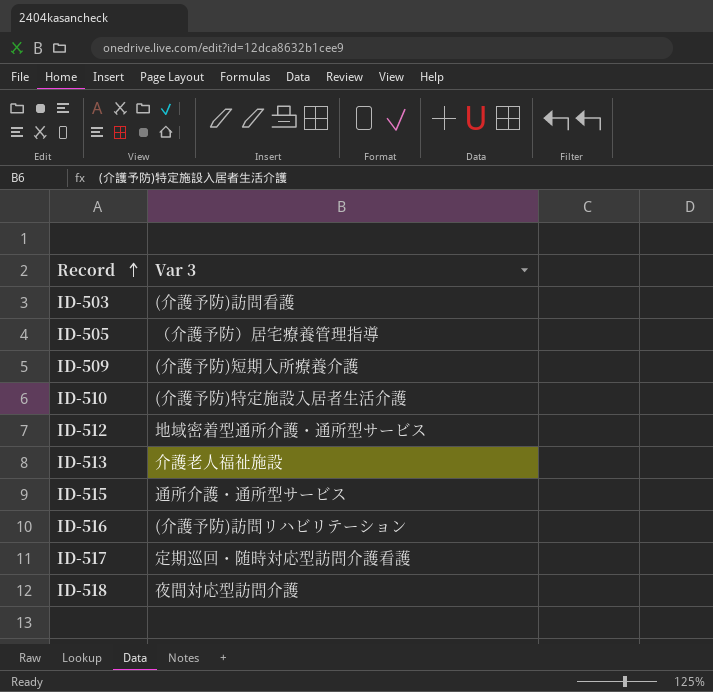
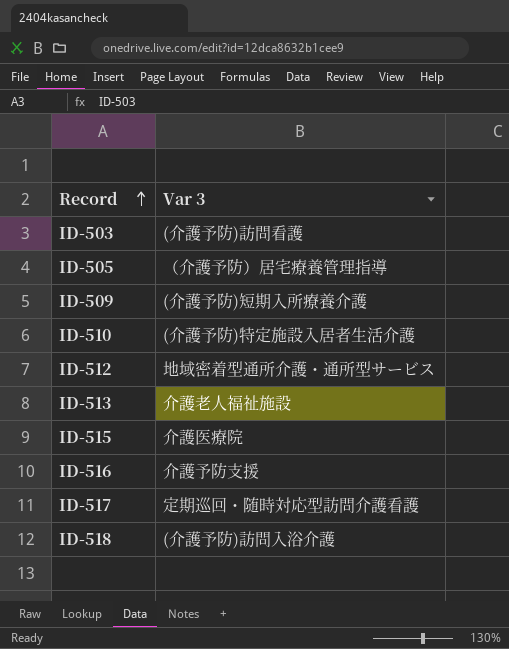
ID-515 | Var 3: 通所介護・通所型サービス -> 介護医療院
ID-516 | Var 3: (介護予防)訪問リハビリテーション -> 介護予防支援
ID-518 | Var 3: 夜間対応型訪問介護 -> (介護予防)訪問入浴介護

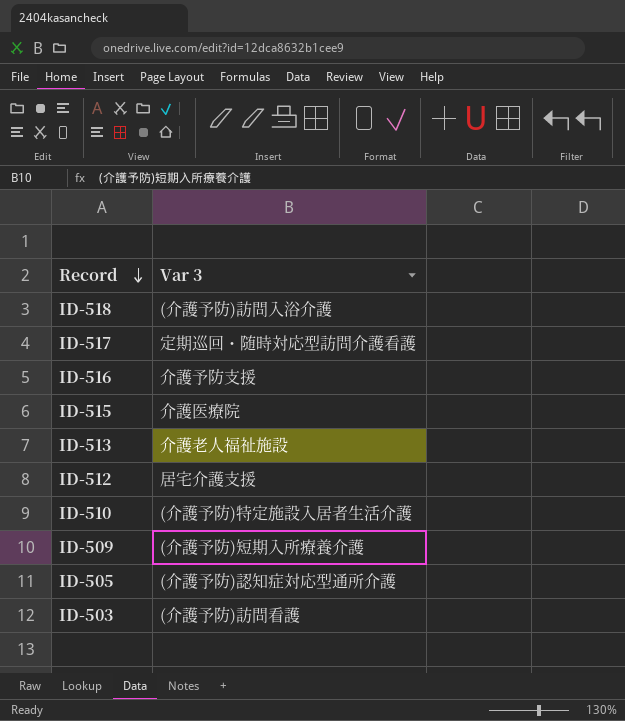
row order: Record ascending -> Record descending
ID-512 | Var 3: 地域密着型通所介護・通所型サービス -> 居宅介護支援
ID-505 | Var 3: （介護予防）居宅療養管理指導 -> (介護予防)認知症対応型通所介護

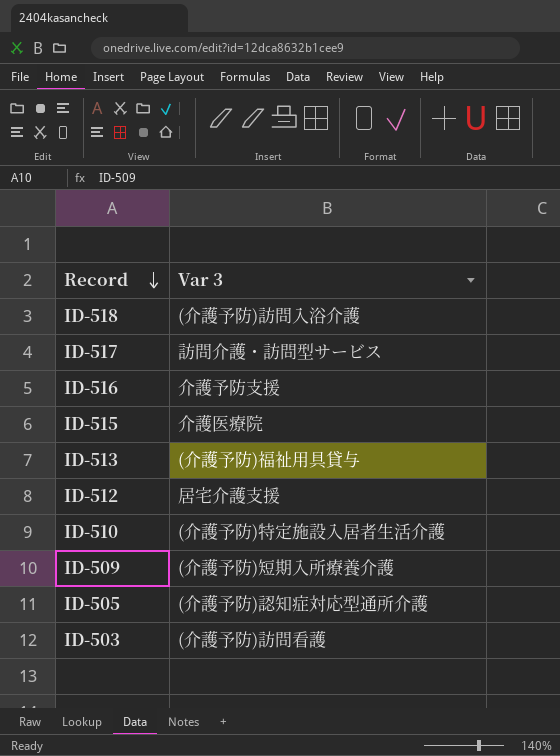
ID-517 | Var 3: 定期巡回・随時対応型訪問介護看護 -> 訪問介護・訪問型サービス
ID-513 | Var 3: 介護老人福祉施設 -> (介護予防)福祉用具貸与

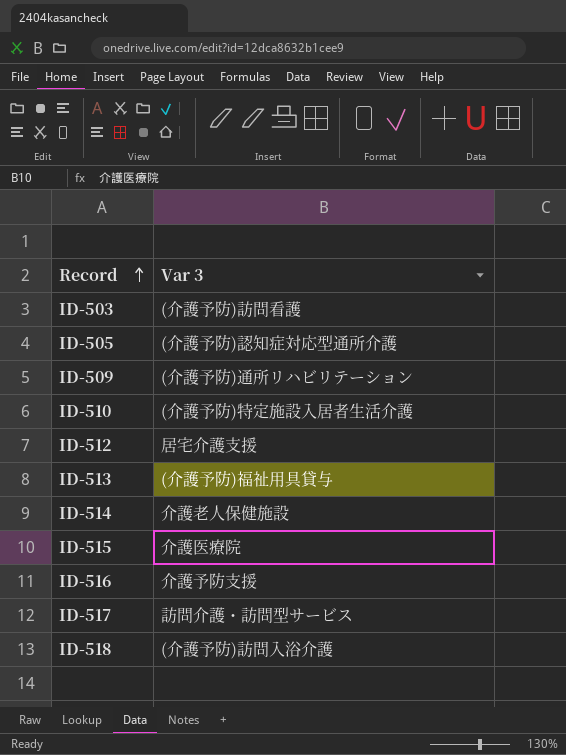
row order: Record descending -> Record ascending
ID-509 | Var 3: (介護予防)短期入所療養介護 -> (介護予防)通所リハビリテーション
row ID-514: none -> 介護老人保健施設

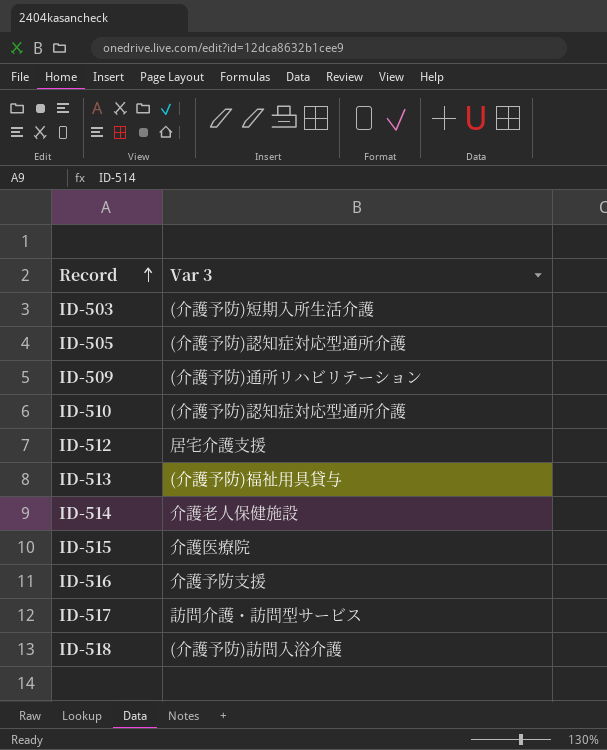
ID-503 | Var 3: (介護予防)訪問看護 -> (介護予防)短期入所生活介護
ID-510 | Var 3: (介護予防)特定施設入居者生活介護 -> (介護予防)認知症対応型通所介護

